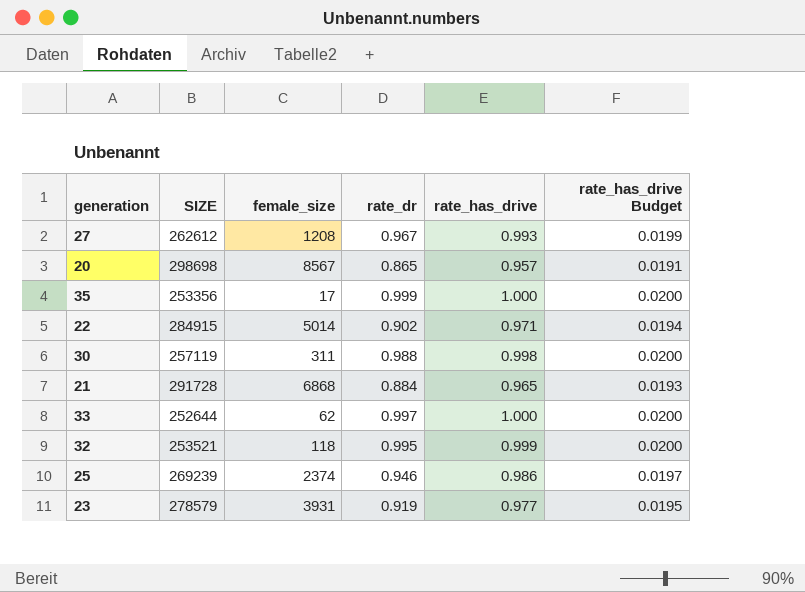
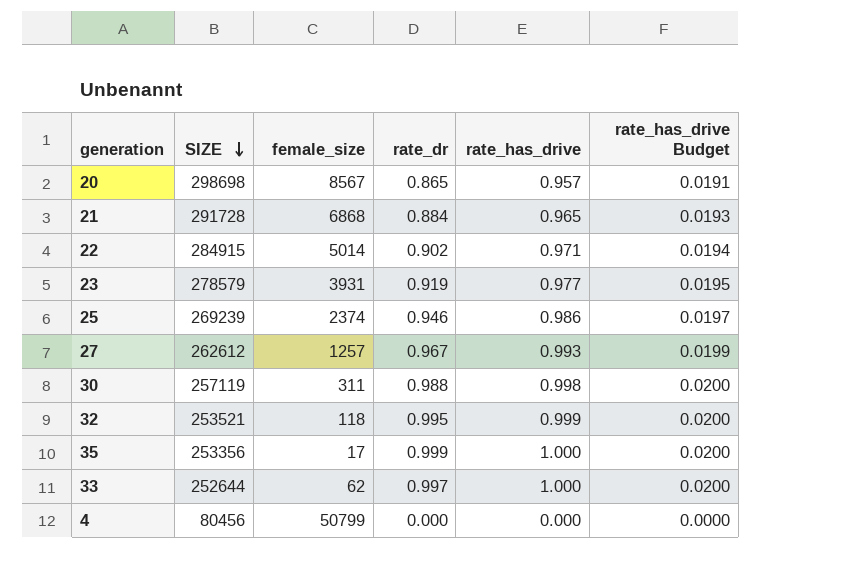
row order: none -> SIZE descending
27 | female_size: 1208 -> 1257
row 4: none -> 80456 | 50799 | 0.000 | 0.000 | 0.0000

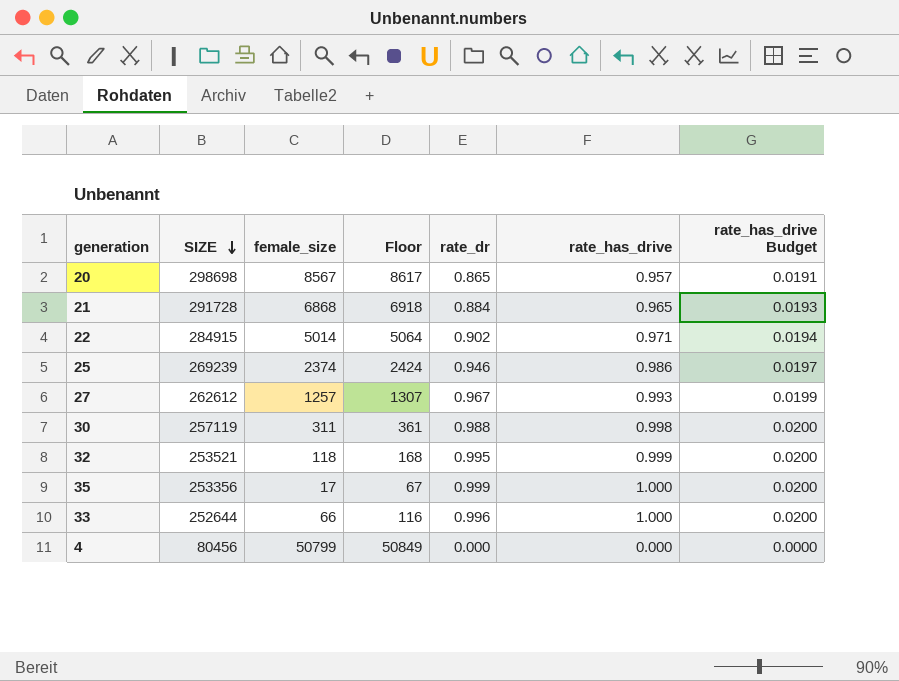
column Floor | formula: none -> [female_size] + 50
row 23: 278579 | 3931 | 0.919 | 0.977 | 0.0195 -> none
33 | female_size: 62 -> 66
33 | rate_dr: 0.997 -> 0.996

